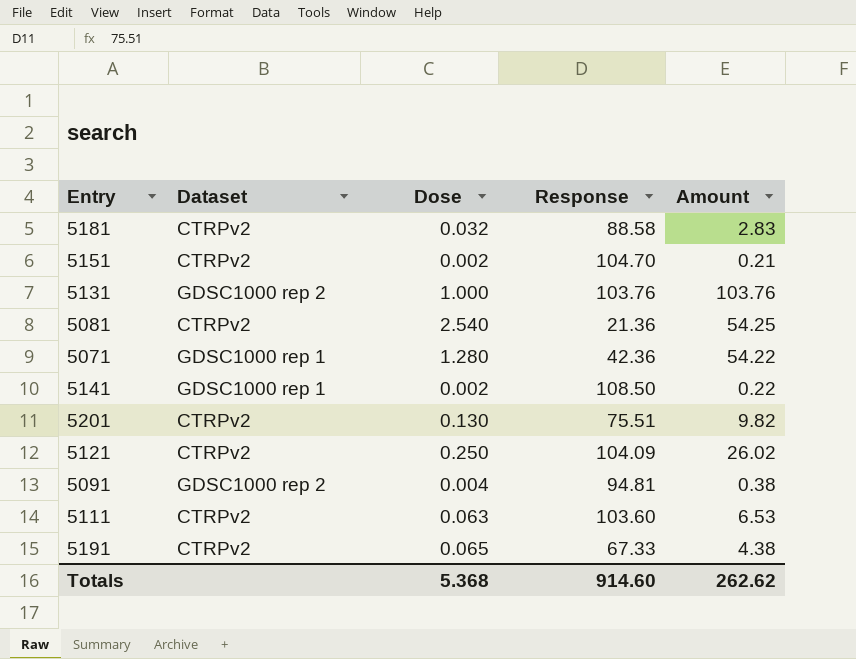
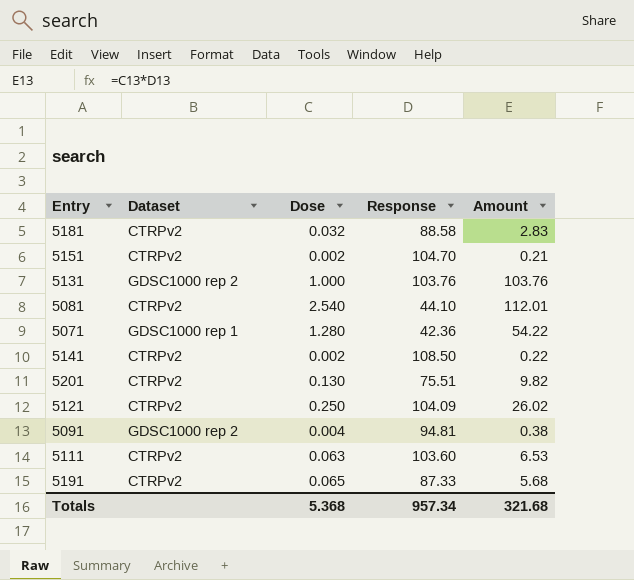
5081 | Response: 21.36 -> 44.10
5081 | Amount: 54.25 -> 112.01
5141 | Dataset: GDSC1000 rep 1 -> CTRPv2
5191 | Response: 67.33 -> 87.33
5191 | Amount: 4.38 -> 5.68
Totals | Response: 914.60 -> 957.34
Totals | Amount: 262.62 -> 321.68

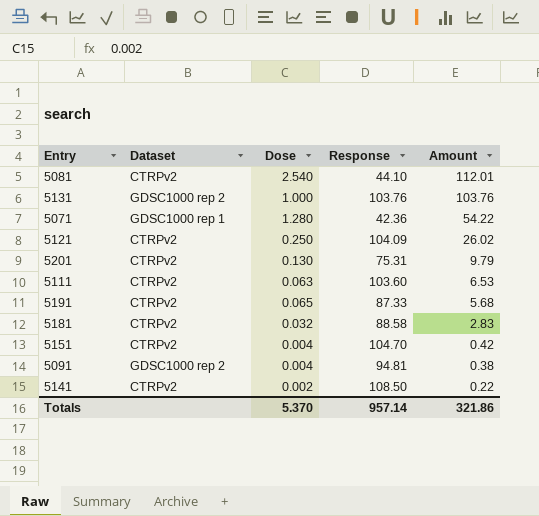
row order: none -> Amount descending
5201 | Response: 75.51 -> 75.31
5201 | Amount: 9.82 -> 9.79
5151 | Dose: 0.002 -> 0.004
5151 | Amount: 0.21 -> 0.42
Totals | Dose: 5.368 -> 5.370
Totals | Response: 957.34 -> 957.14
Totals | Amount: 321.68 -> 321.86

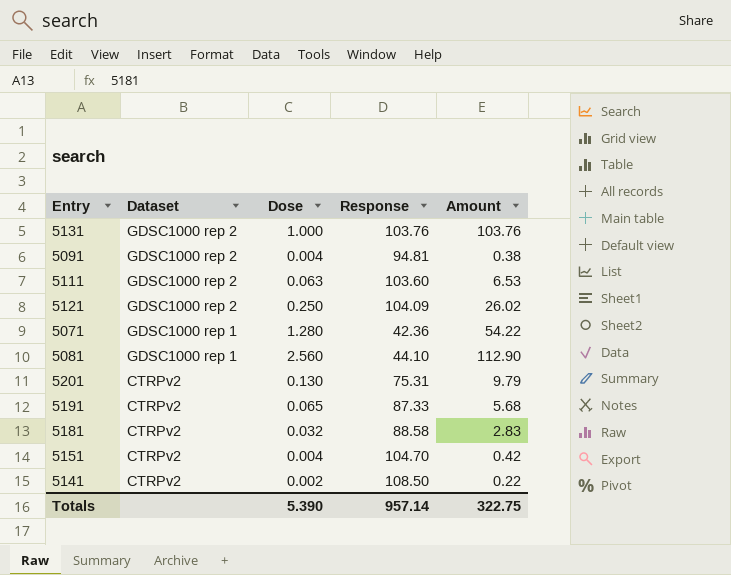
row order: Amount descending -> Dataset descending
5111 | Dataset: CTRPv2 -> GDSC1000 rep 2
5121 | Dataset: CTRPv2 -> GDSC1000 rep 2
5081 | Dataset: CTRPv2 -> GDSC1000 rep 1
5081 | Dose: 2.540 -> 2.560
5081 | Amount: 112.01 -> 112.90
Totals | Dose: 5.370 -> 5.390
Totals | Amount: 321.86 -> 322.75

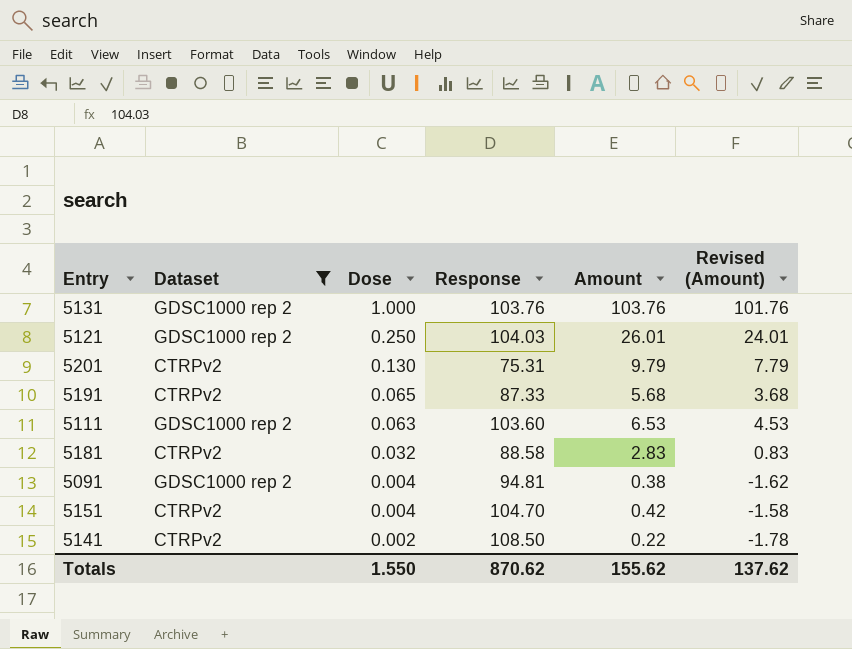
filter: none -> Dataset != GDSC1000 rep 1
row order: Dataset descending -> Dose descending
column Revised (Amount) | formula: none -> [Amount] - 2
5121 | Response: 104.09 -> 104.03
5121 | Amount: 26.02 -> 26.01
Totals | Dose: 5.390 -> 1.550
Totals | Response: 957.14 -> 870.62
Totals | Amount: 322.75 -> 155.62

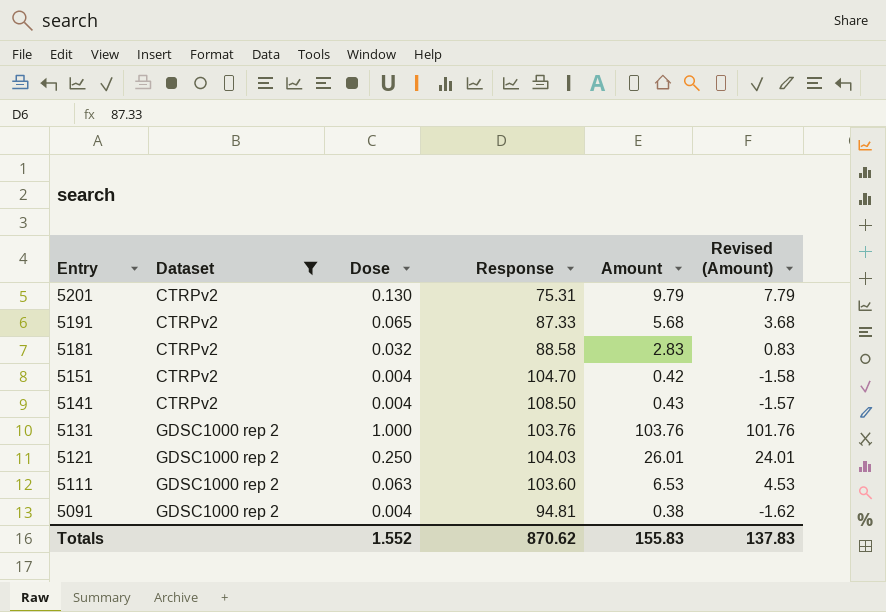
row order: Dose descending -> Entry descending
5141 | Dose: 0.002 -> 0.004
5141 | Amount: 0.22 -> 0.43
5141 | Revised (Amount): -1.78 -> -1.57
Totals | Dose: 1.550 -> 1.552
Totals | Amount: 155.62 -> 155.83
Totals | Revised (Amount): 137.62 -> 137.83

